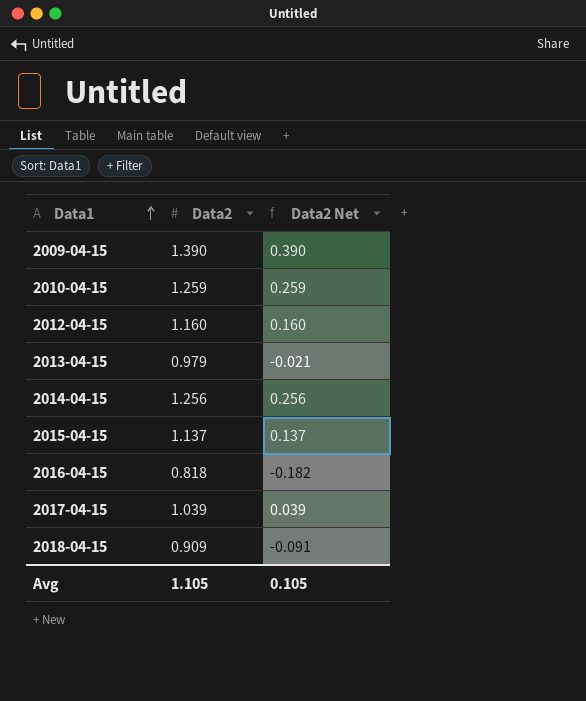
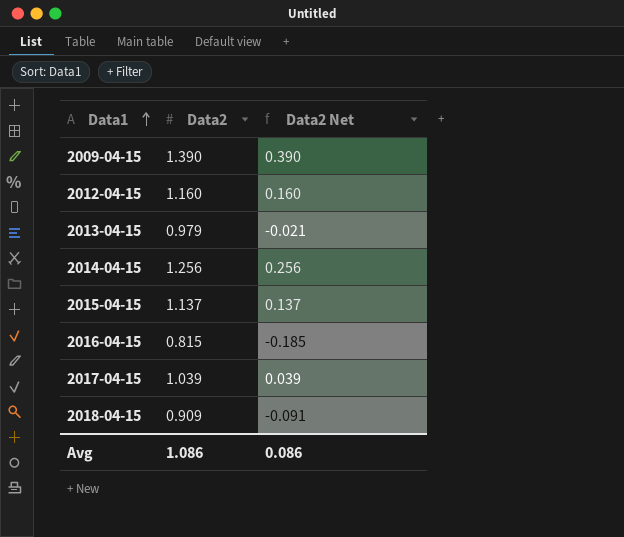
row 2010-04-15: 1.259 | 0.259 -> none
2016-04-15 | Data2: 0.818 -> 0.815
2016-04-15 | Data2 Net: -0.182 -> -0.185
Avg | Data2: 1.105 -> 1.086
Avg | Data2 Net: 0.105 -> 0.086

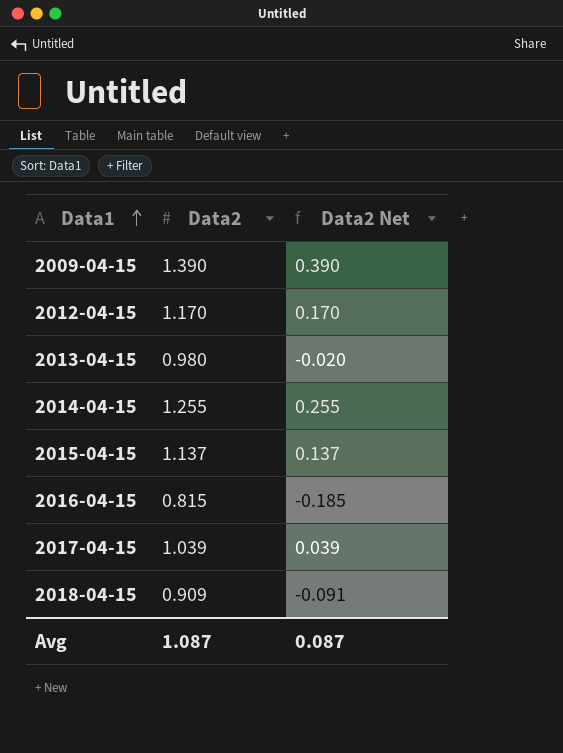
2012-04-15 | Data2: 1.160 -> 1.170
2012-04-15 | Data2 Net: 0.160 -> 0.170
2013-04-15 | Data2: 0.979 -> 0.980
2013-04-15 | Data2 Net: -0.021 -> -0.020
2014-04-15 | Data2: 1.256 -> 1.255
2014-04-15 | Data2 Net: 0.256 -> 0.255
Avg | Data2: 1.086 -> 1.087
Avg | Data2 Net: 0.086 -> 0.087

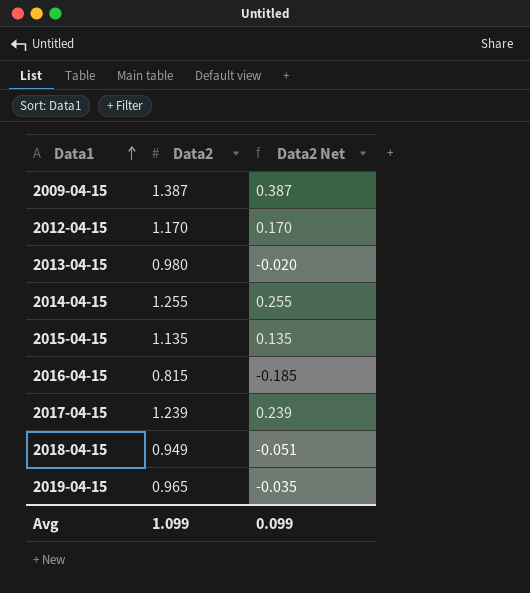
2009-04-15 | Data2: 1.390 -> 1.387
2009-04-15 | Data2 Net: 0.390 -> 0.387
2015-04-15 | Data2: 1.137 -> 1.135
2015-04-15 | Data2 Net: 0.137 -> 0.135
2017-04-15 | Data2: 1.039 -> 1.239
2017-04-15 | Data2 Net: 0.039 -> 0.239
2018-04-15 | Data2: 0.909 -> 0.949
2018-04-15 | Data2 Net: -0.091 -> -0.051
row 2019-04-15: none -> 0.965 | -0.035
Avg | Data2: 1.087 -> 1.099
Avg | Data2 Net: 0.087 -> 0.099

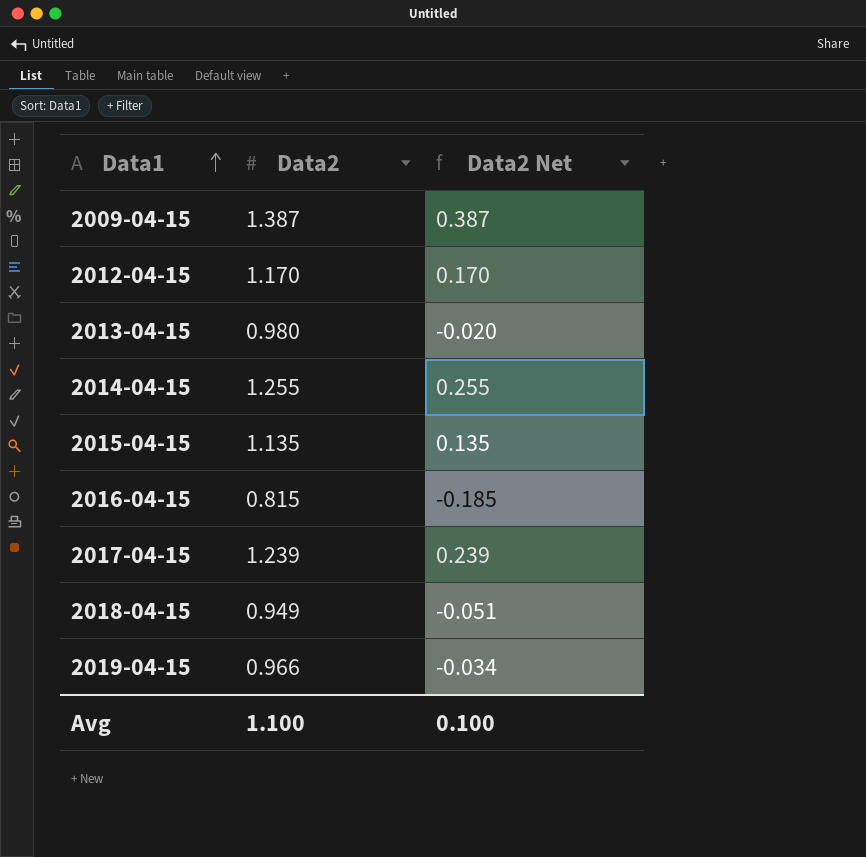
2019-04-15 | Data2: 0.965 -> 0.966
2019-04-15 | Data2 Net: -0.035 -> -0.034
Avg | Data2: 1.099 -> 1.100
Avg | Data2 Net: 0.099 -> 0.100

